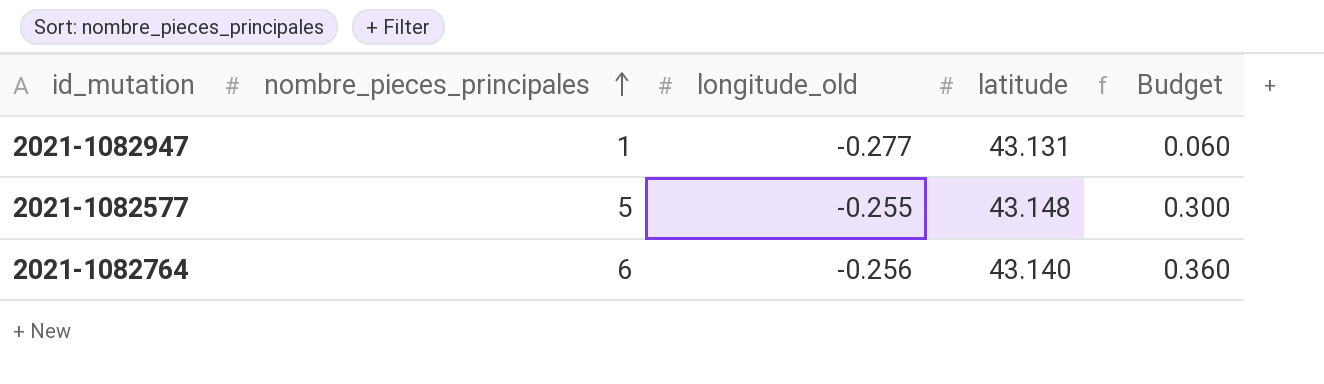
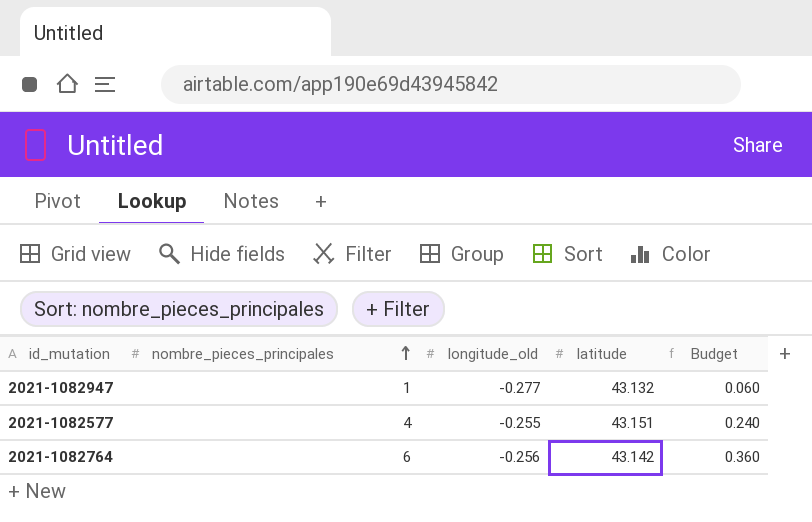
2021-1082947 | latitude: 43.131 -> 43.132
2021-1082577 | nombre_pieces_principales: 5 -> 4
2021-1082577 | latitude: 43.148 -> 43.151
2021-1082577 | Budget: 0.300 -> 0.240
2021-1082764 | latitude: 43.140 -> 43.142

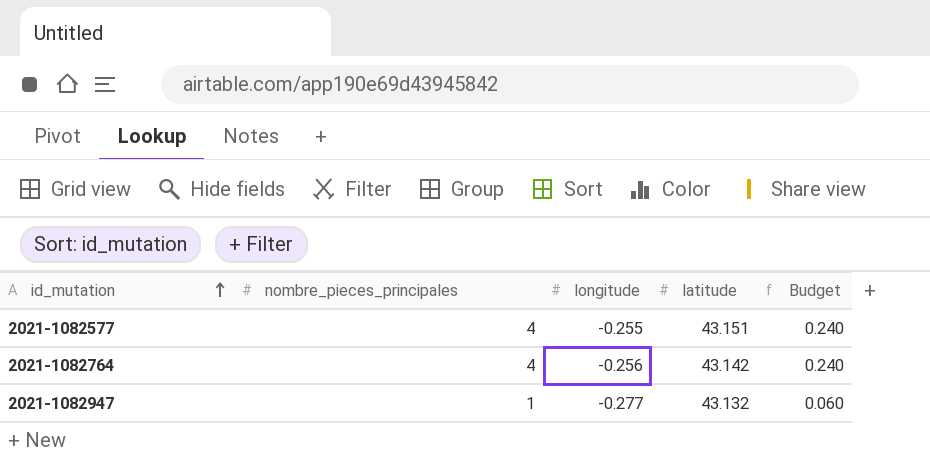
row order: nombre_pieces_principales ascending -> id_mutation ascending
column name: longitude_old -> longitude
2021-1082764 | nombre_pieces_principales: 6 -> 4
2021-1082764 | Budget: 0.360 -> 0.240

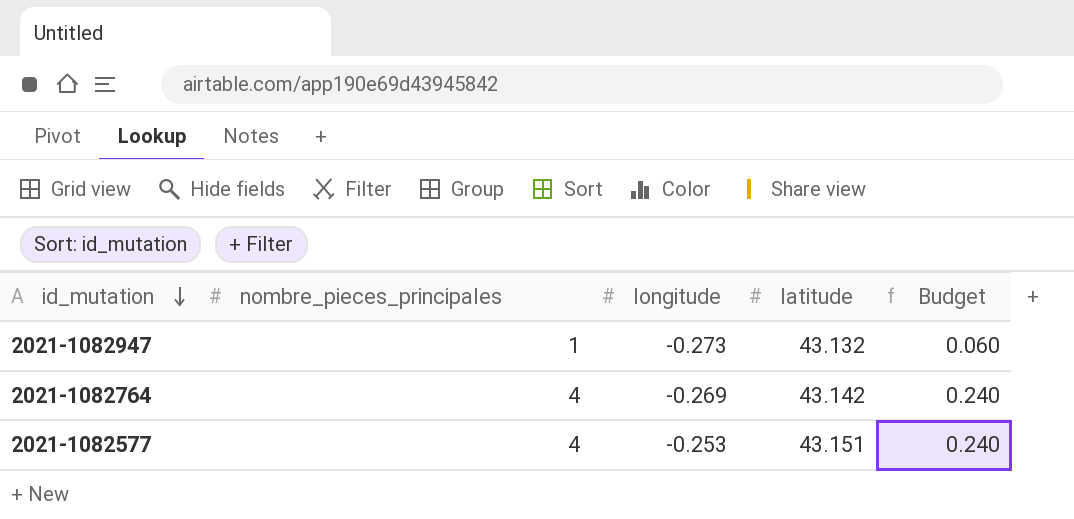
row order: id_mutation ascending -> id_mutation descending
2021-1082947 | longitude: -0.277 -> -0.273
2021-1082764 | longitude: -0.256 -> -0.269
2021-1082577 | longitude: -0.255 -> -0.253

